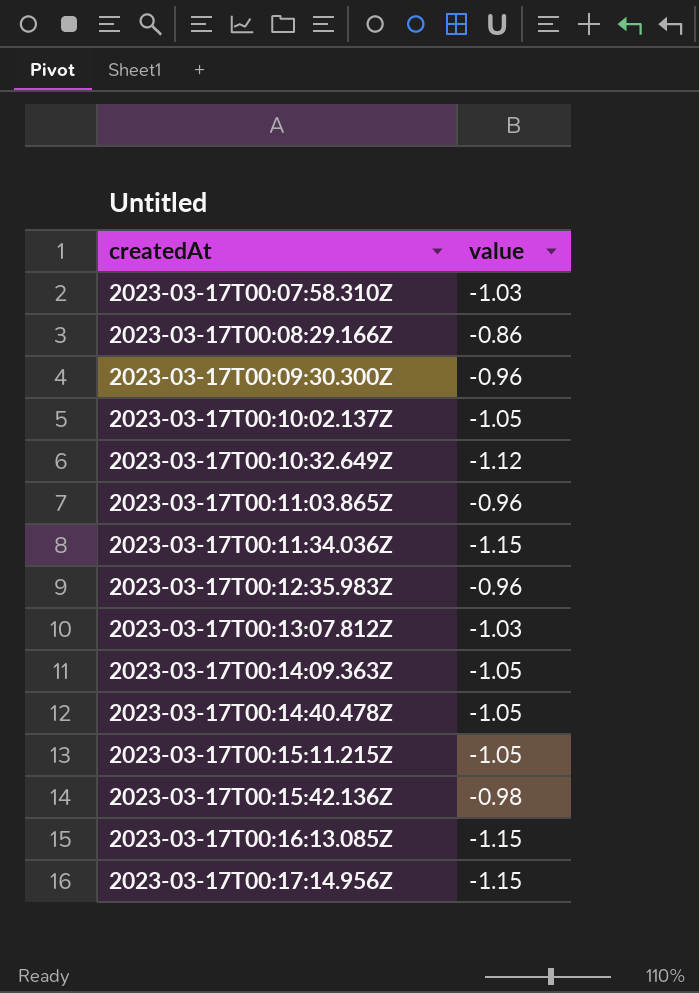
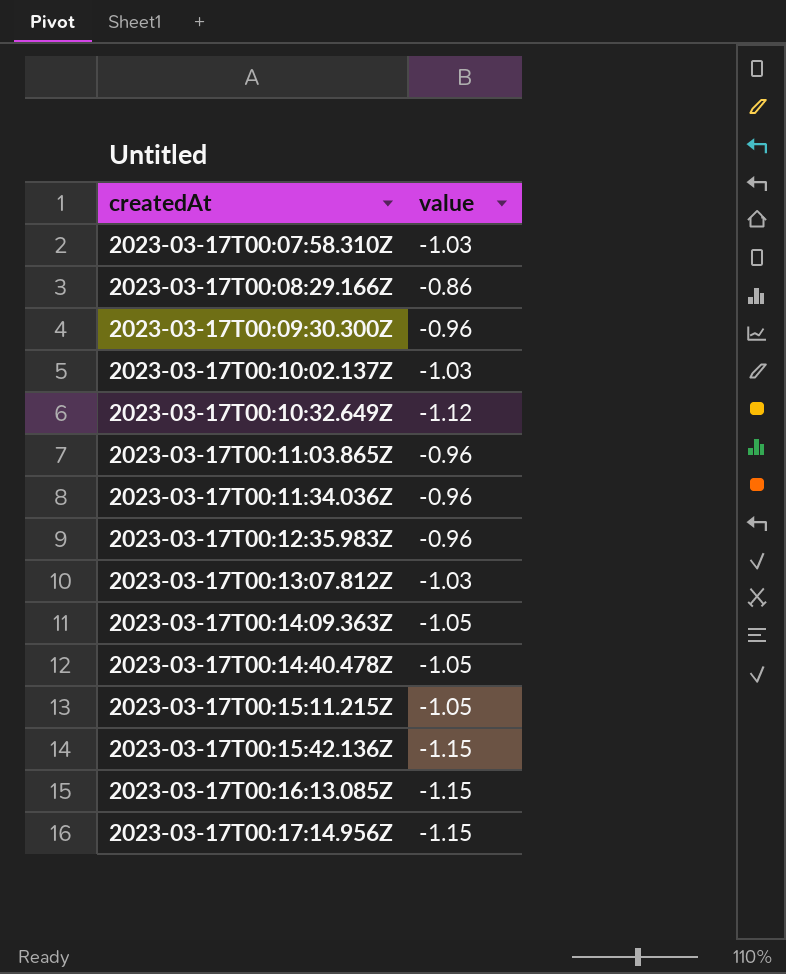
2023-03-17T00:10:02.137Z | value: -1.05 -> -1.03
2023-03-17T00:11:34.036Z | value: -1.15 -> -0.96
2023-03-17T00:15:42.136Z | value: -0.98 -> -1.15

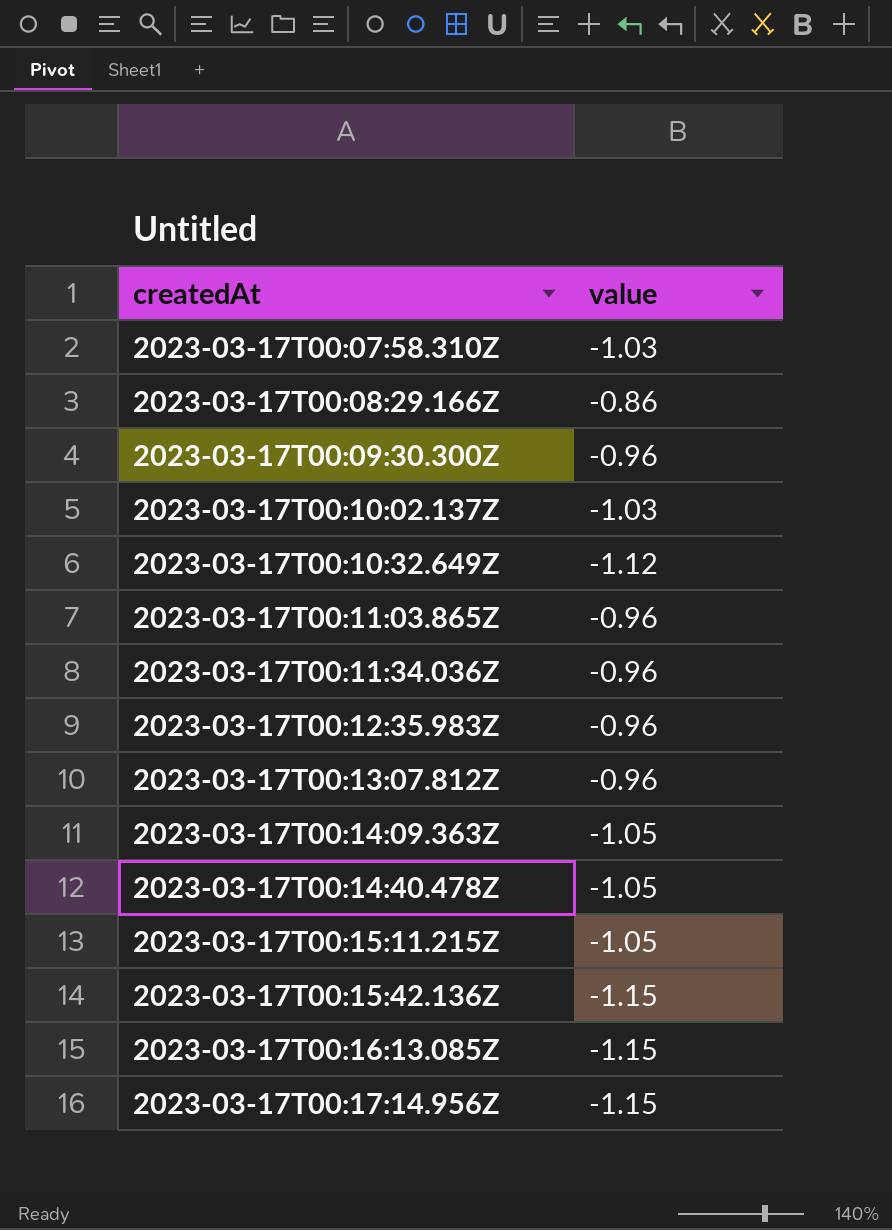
2023-03-17T00:13:07.812Z | value: -1.03 -> -0.96

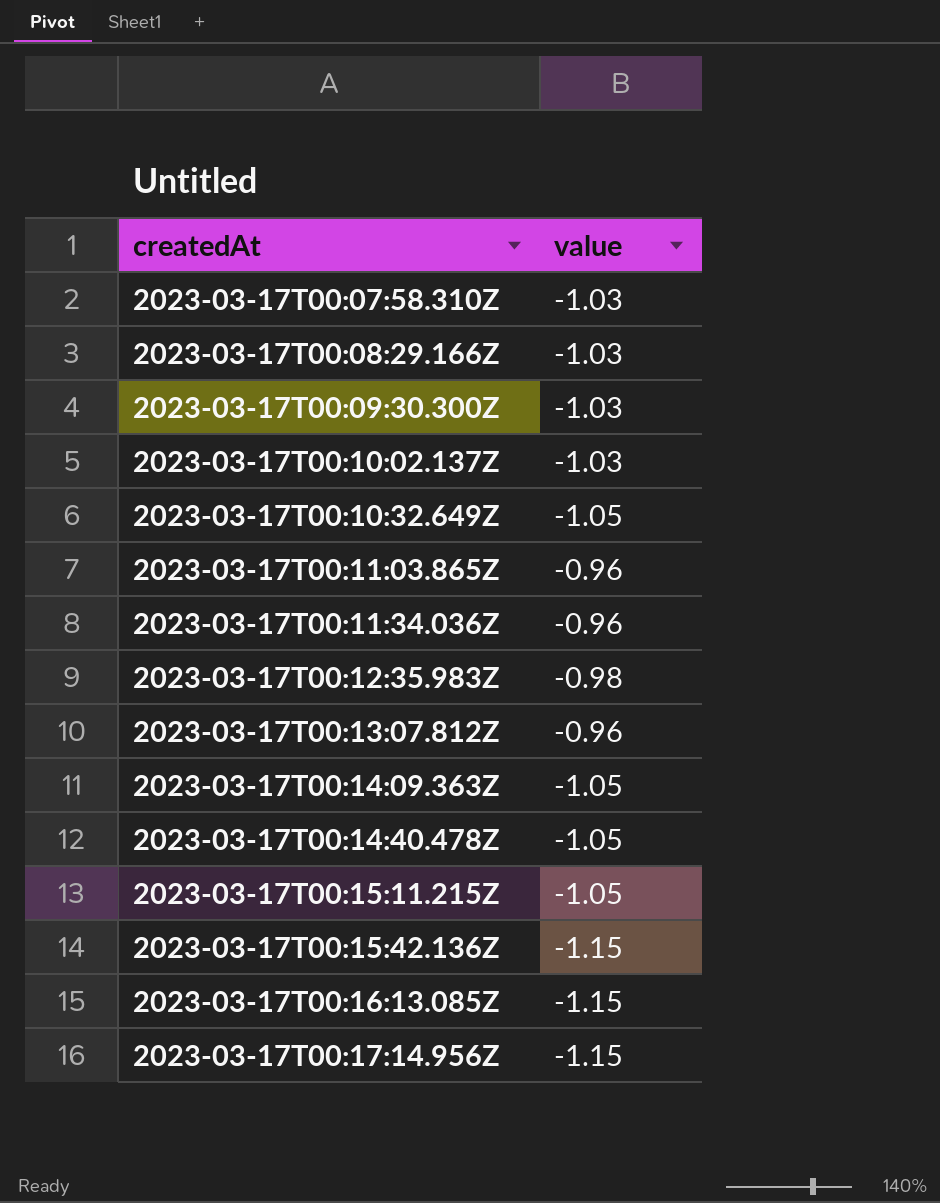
2023-03-17T00:08:29.166Z | value: -0.86 -> -1.03
2023-03-17T00:09:30.300Z | value: -0.96 -> -1.03
2023-03-17T00:10:32.649Z | value: -1.12 -> -1.05
2023-03-17T00:12:35.983Z | value: -0.96 -> -0.98

